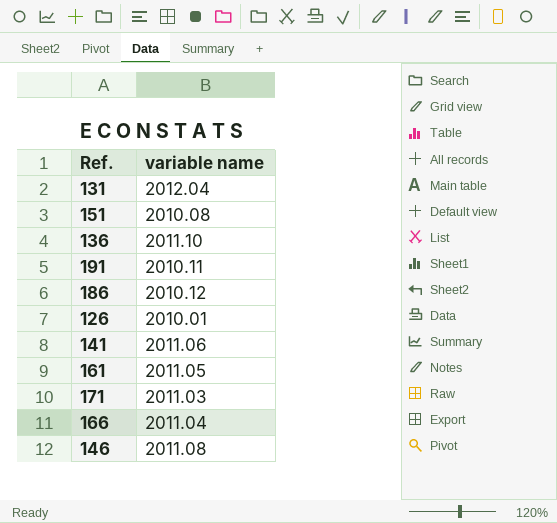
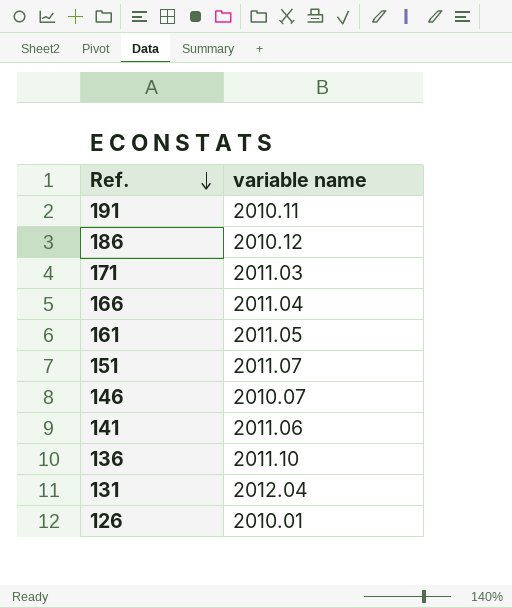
row order: none -> Ref. descending
151 | variable name: 2010.08 -> 2011.07
146 | variable name: 2011.08 -> 2010.07

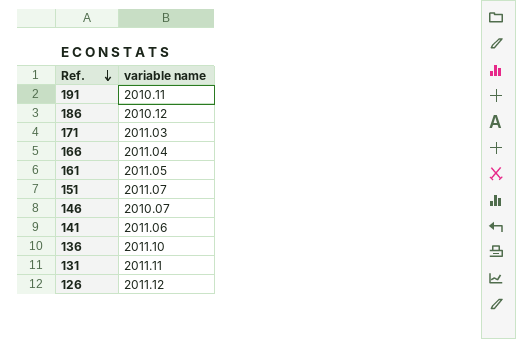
131 | variable name: 2012.04 -> 2011.11
126 | variable name: 2010.01 -> 2011.12

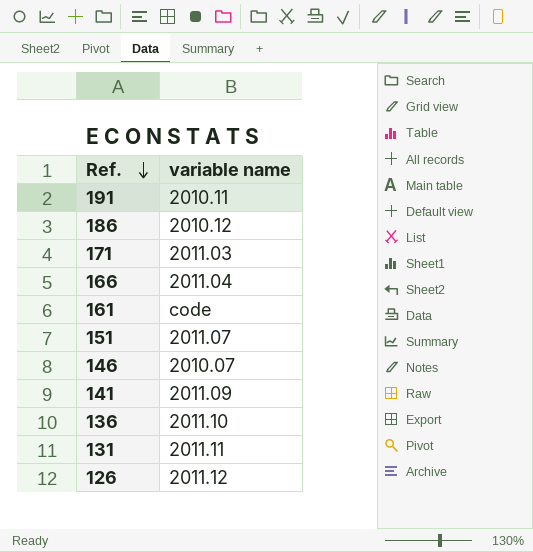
161 | variable name: 2011.05 -> code
141 | variable name: 2011.06 -> 2011.09

